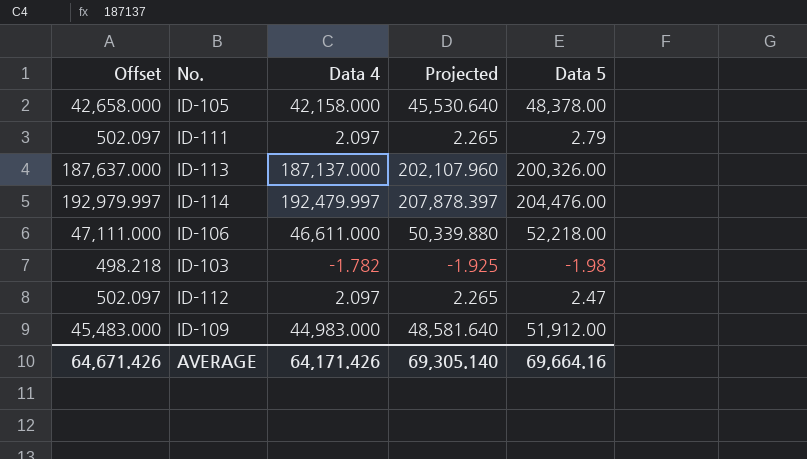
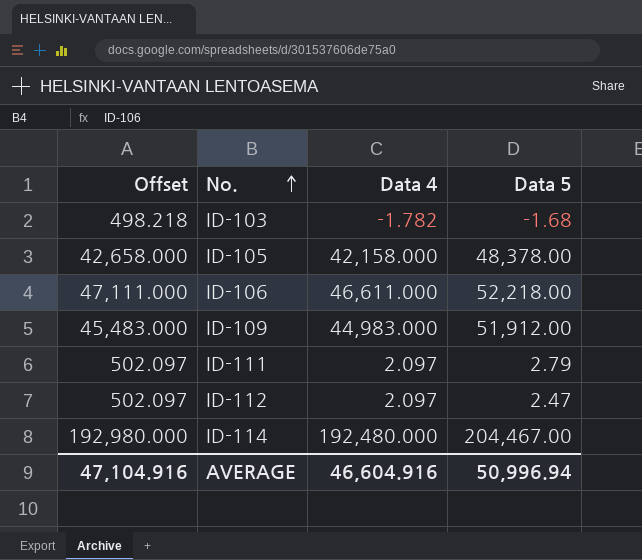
row order: none -> No. ascending
column Projected | formula: [Data 4] * 1.08 -> none
row ID-113: 187,637.000 | 187,137.000 | 202,107.960 | 200,326.00 -> none
ID-103 | Data 5: -1.98 -> -1.68
ID-114 | Offset: 192,979.997 -> 192,980.000
ID-114 | Data 4: 192,479.997 -> 192,480.000
ID-114 | Data 5: 204,476.00 -> 204,467.00
AVERAGE | Offset: 64,671.426 -> 47,104.916
AVERAGE | Data 4: 64,171.426 -> 46,604.916
AVERAGE | Data 5: 69,664.16 -> 50,996.94

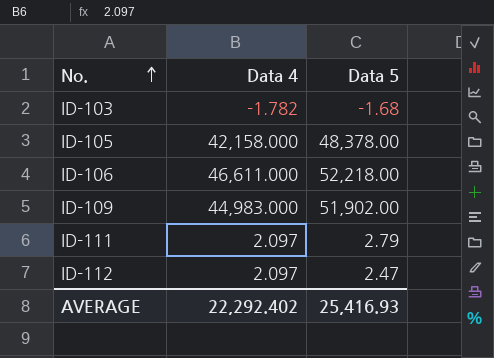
column Offset | formula: [Data 4] + 500 -> none
row ID-114: 192,980.000 | 192,480.000 | 204,467.00 -> none
ID-109 | Data 5: 51,912.00 -> 51,902.00
AVERAGE | Data 4: 46,604.916 -> 22,292.402
AVERAGE | Data 5: 50,996.94 -> 25,416.93

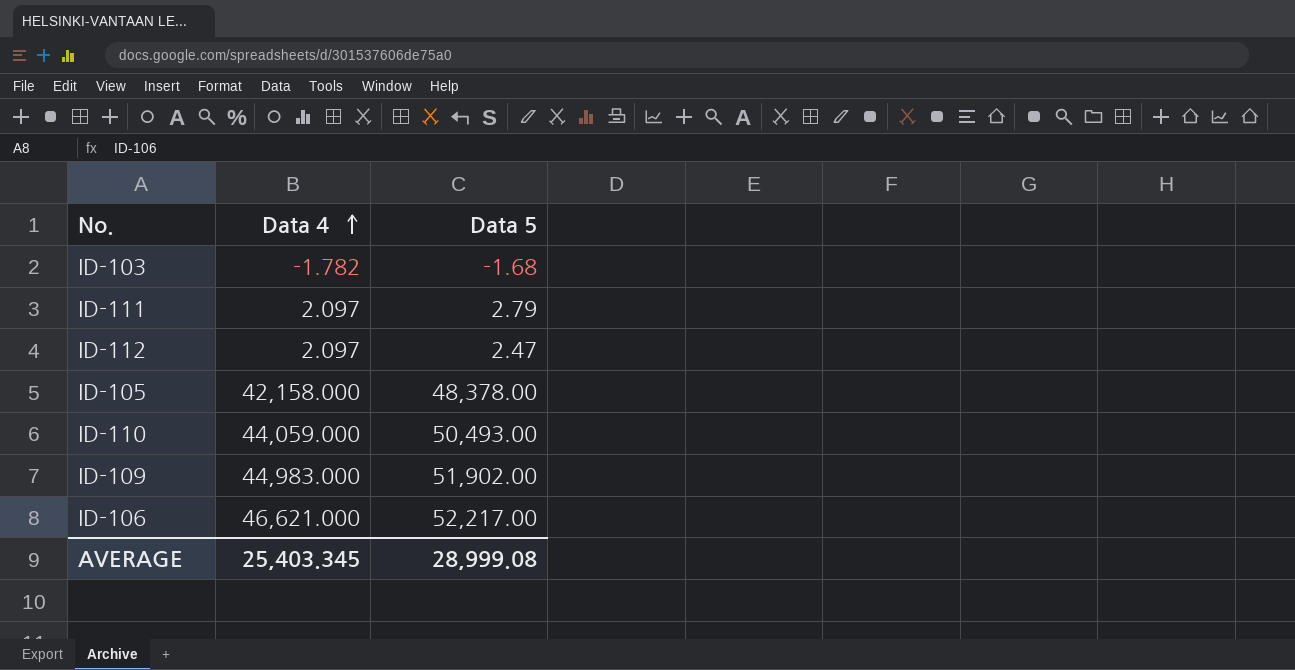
row order: No. ascending -> Data 4 ascending
row ID-110: none -> 44,059.000 | 50,493.00
ID-106 | Data 4: 46,611.000 -> 46,621.000
ID-106 | Data 5: 52,218.00 -> 52,217.00
AVERAGE | Data 4: 22,292.402 -> 25,403.345
AVERAGE | Data 5: 25,416.93 -> 28,999.08

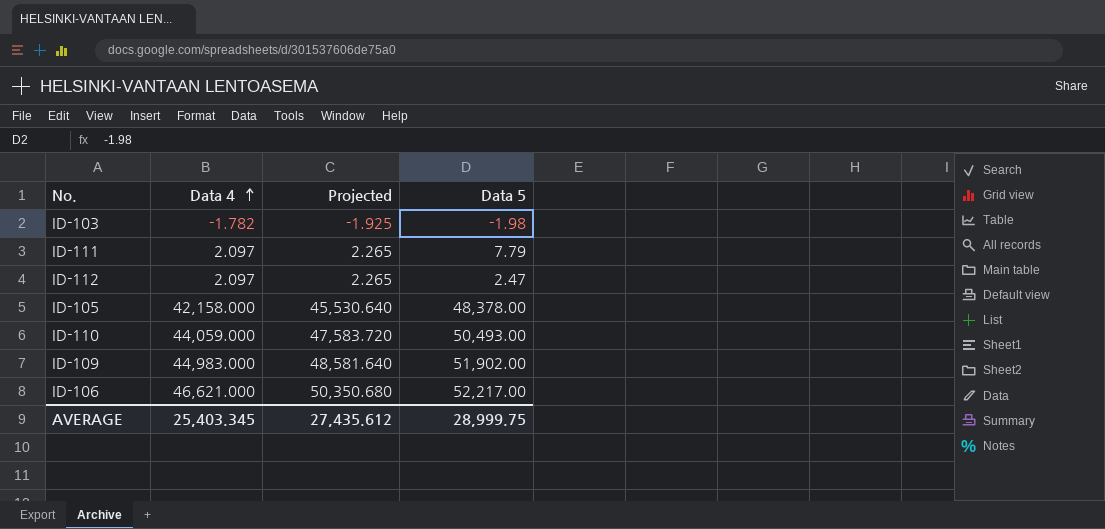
column Projected | formula: none -> [Data 4] * 1.08
ID-103 | Data 5: -1.68 -> -1.98
ID-111 | Data 5: 2.79 -> 7.79
AVERAGE | Data 5: 28,999.08 -> 28,999.75

